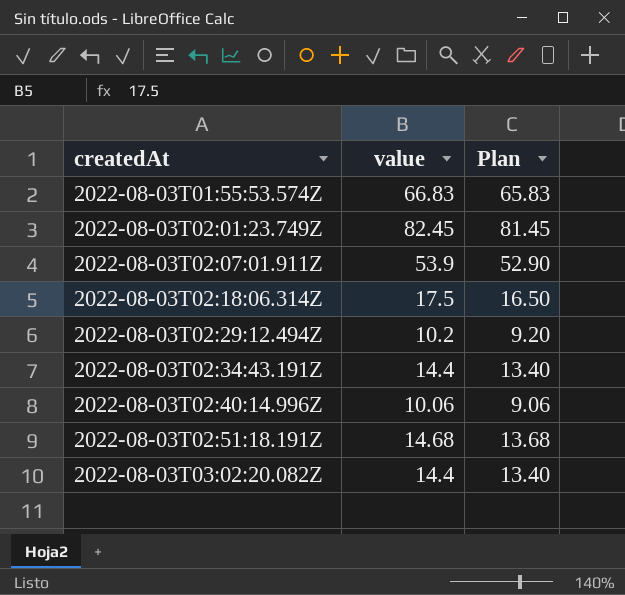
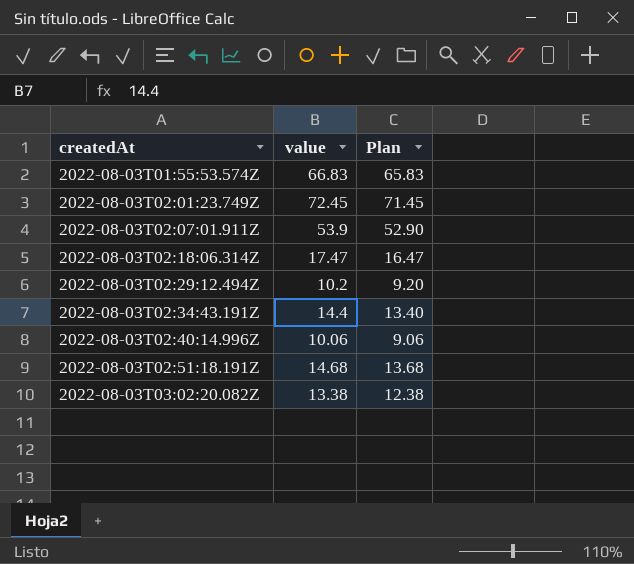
2022-08-03T02:01:23.749Z | value: 82.45 -> 72.45
2022-08-03T02:01:23.749Z | Plan: 81.45 -> 71.45
2022-08-03T02:18:06.314Z | value: 17.5 -> 17.47
2022-08-03T02:18:06.314Z | Plan: 16.50 -> 16.47
2022-08-03T03:02:20.082Z | value: 14.4 -> 13.38
2022-08-03T03:02:20.082Z | Plan: 13.40 -> 12.38

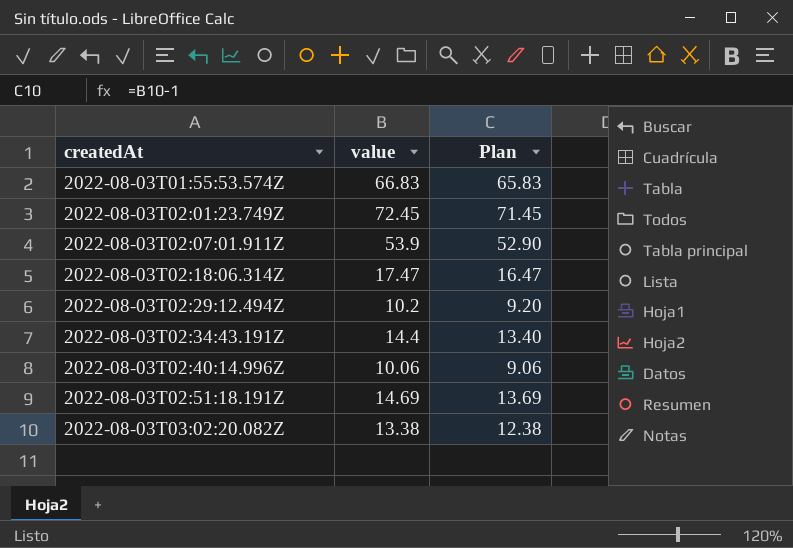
2022-08-03T02:51:18.191Z | value: 14.68 -> 14.69
2022-08-03T02:51:18.191Z | Plan: 13.68 -> 13.69

